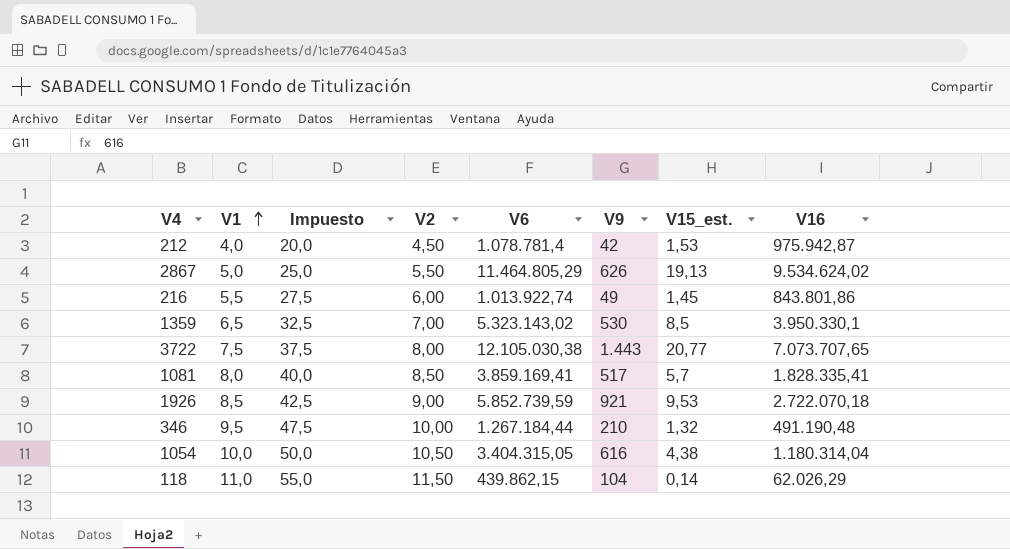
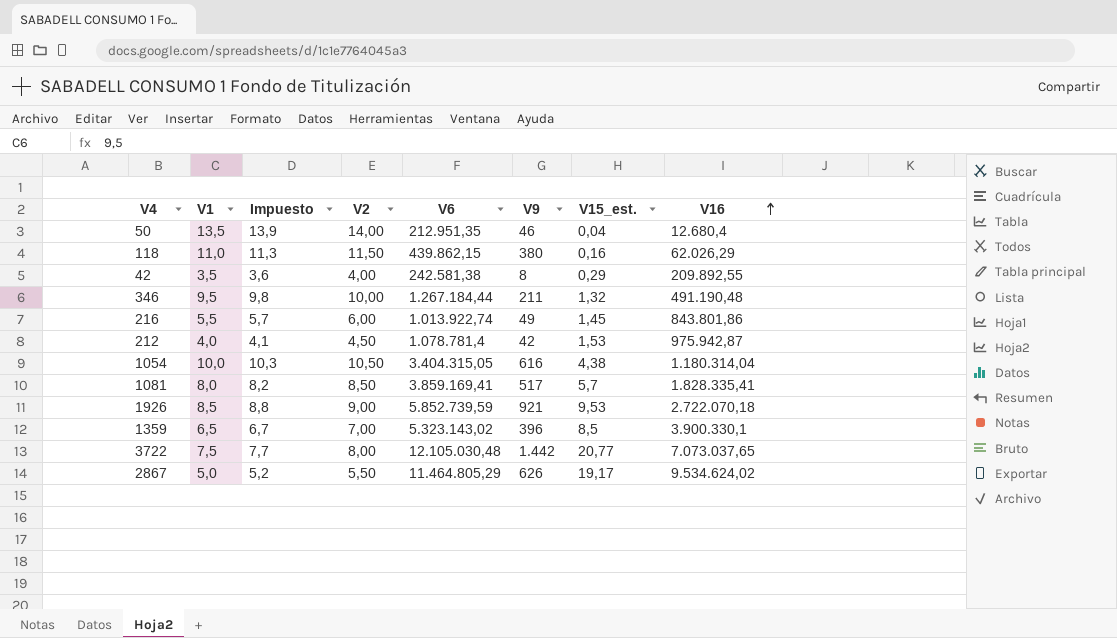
row order: V1 ascending -> V16 ascending
column Impuesto | formula: [V1] * 5 -> [V1] * 1,03
row 50: none -> 13,5 | 13,9 | 14,00 | 212.951,35 | 46 | 0,04 | 12.680,4
118 | V9: 104 -> 380
118 | V15_est.: 0,14 -> 0,16
row 42: none -> 3,5 | 3,6 | 4,00 | 242.581,38 | 8 | 0,29 | 209.892,55
346 | V9: 210 -> 211
1359 | V9: 530 -> 396
1359 | V16: 3.950.330,1 -> 3.900.330,1
3722 | V6: 12.105.030,38 -> 12.105.030,48
3722 | V9: 1.443 -> 1.442
3722 | V16: 7.073.707,65 -> 7.073.037,65
2867 | V15_est.: 19,13 -> 19,17

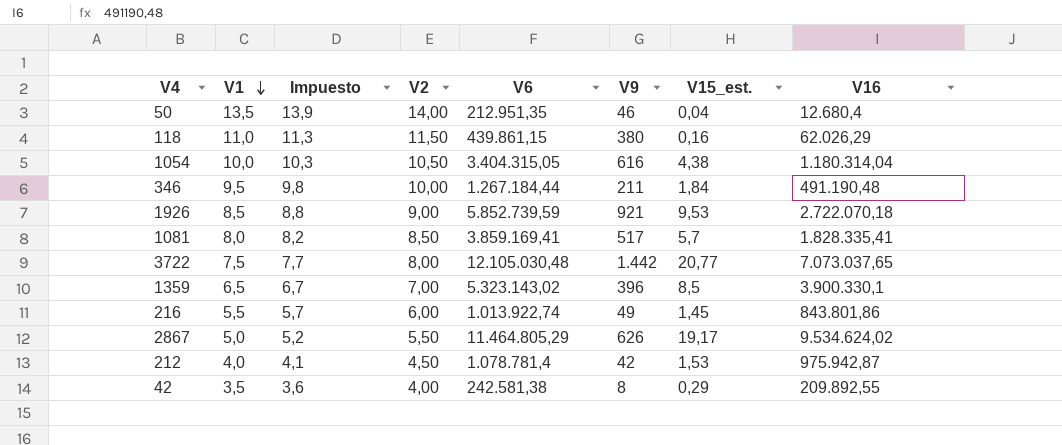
row order: V16 ascending -> V1 descending
118 | V6: 439.862,15 -> 439.861,15
346 | V15_est.: 1,32 -> 1,84

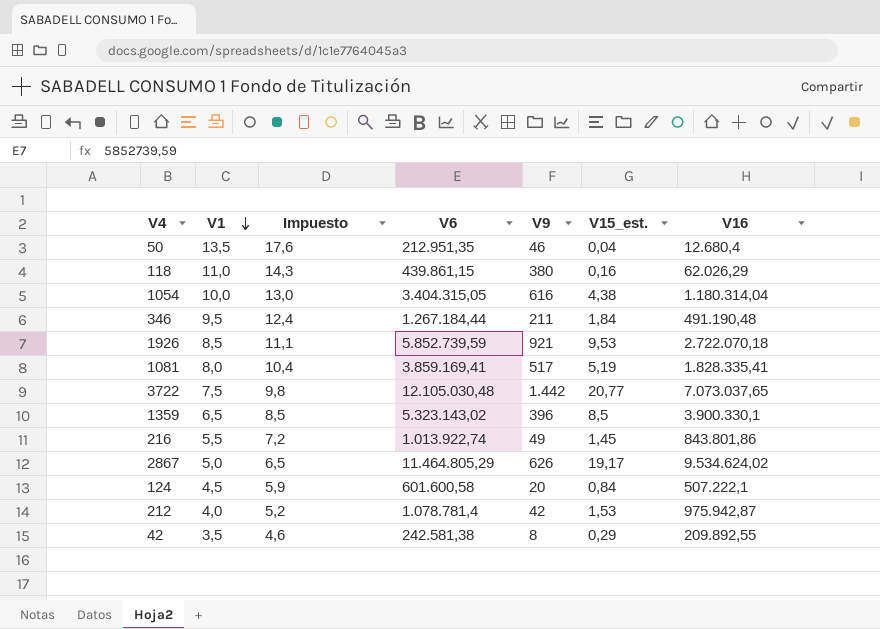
column V2 | position: 4 -> none
column Impuesto | formula: [V1] * 1,03 -> [V1] * 1,3
1081 | V15_est.: 5,7 -> 5,19
row 124: none -> 4,5 | 5,9 | 601.600,58 | 20 | 0,84 | 507.222,1

